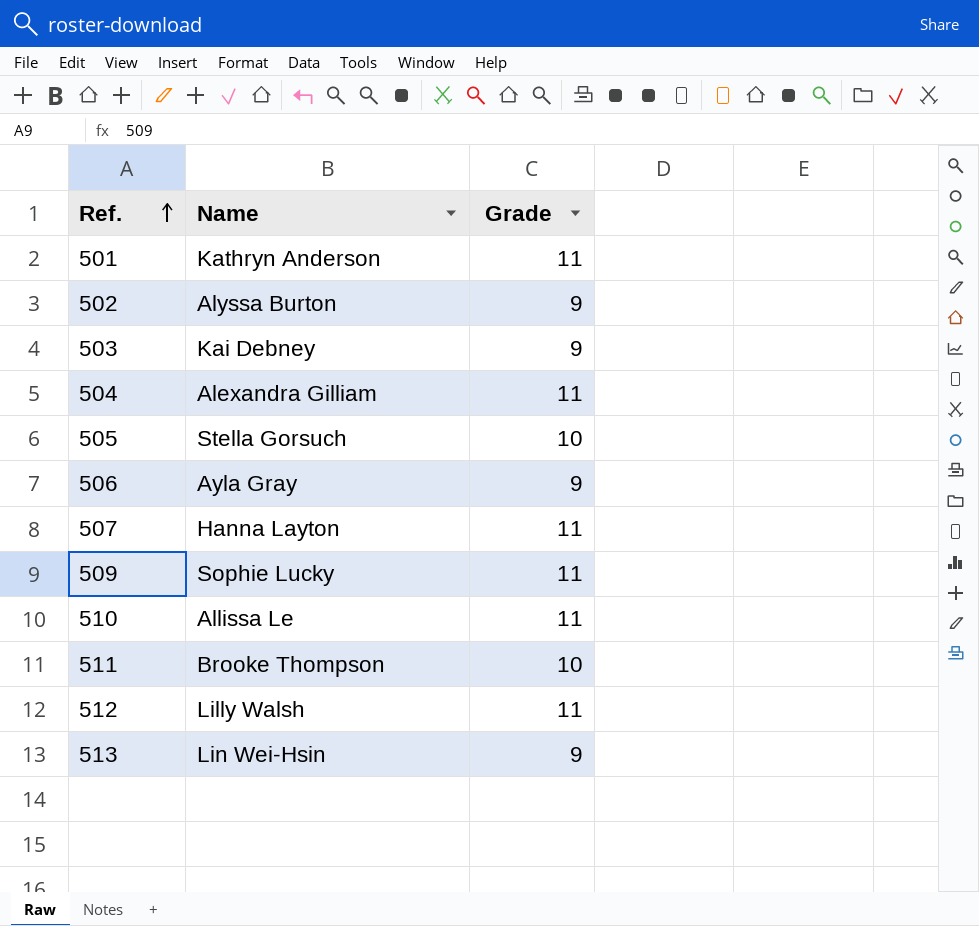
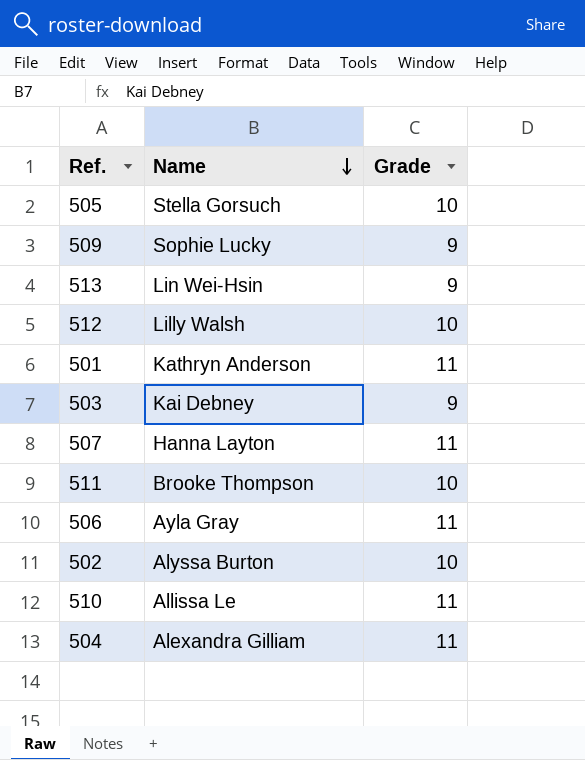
row order: Ref. ascending -> Name descending
509 | Grade: 11 -> 9
512 | Grade: 11 -> 10
506 | Grade: 9 -> 11
502 | Grade: 9 -> 10

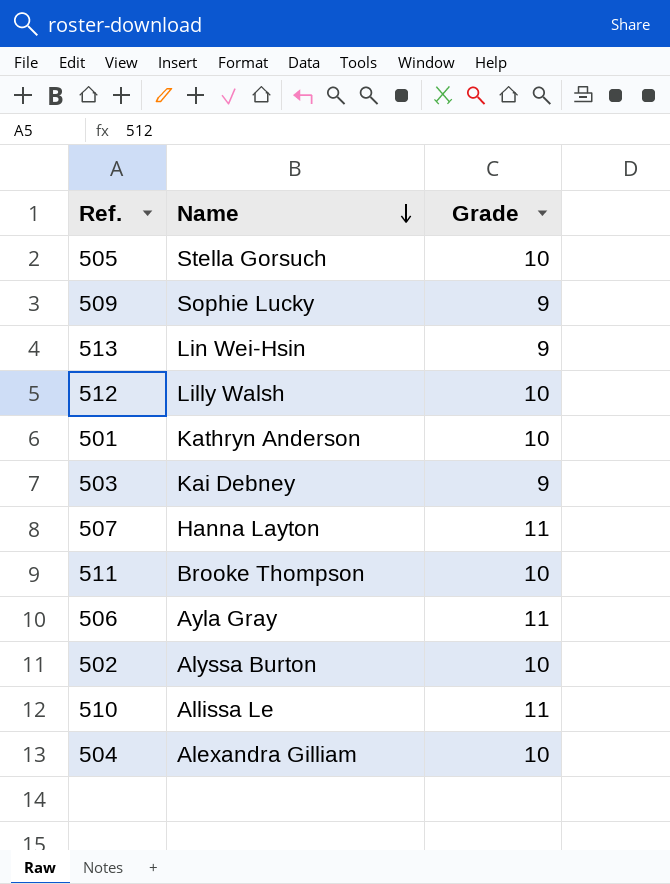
501 | Grade: 11 -> 10
504 | Grade: 11 -> 10

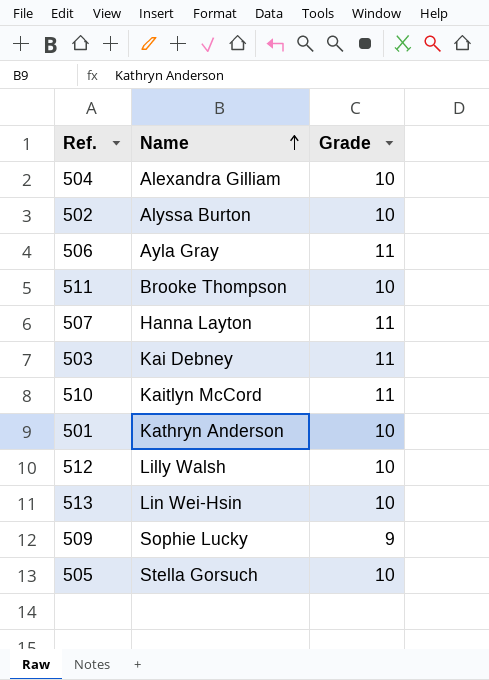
row order: Name descending -> Name ascending
503 | Grade: 9 -> 11
510 | Name: Allissa Le -> Kaitlyn McCord
513 | Grade: 9 -> 10

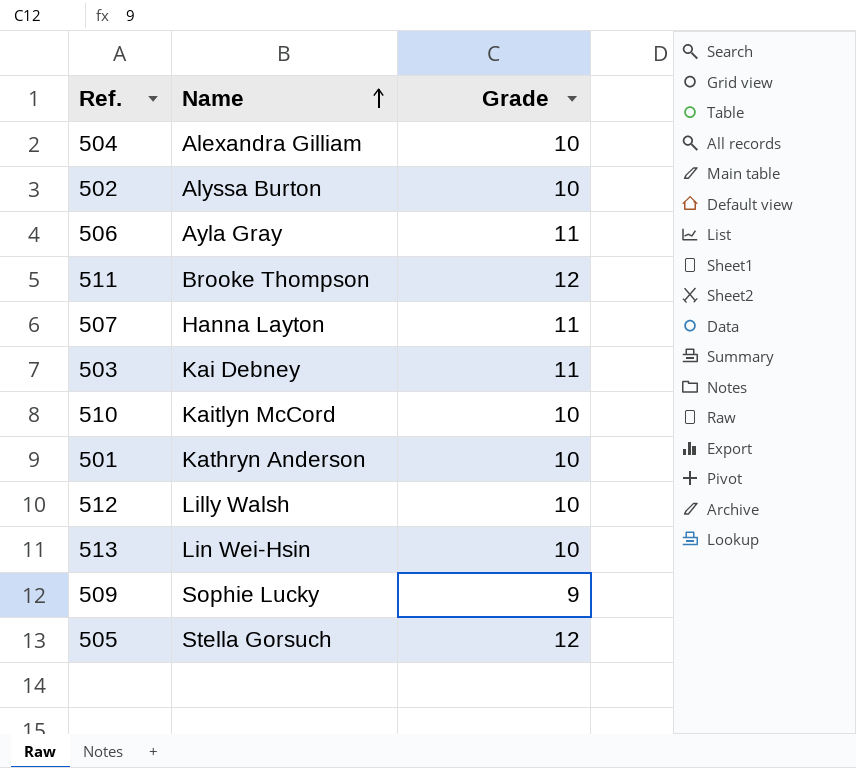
511 | Grade: 10 -> 12
510 | Grade: 11 -> 10
505 | Grade: 10 -> 12

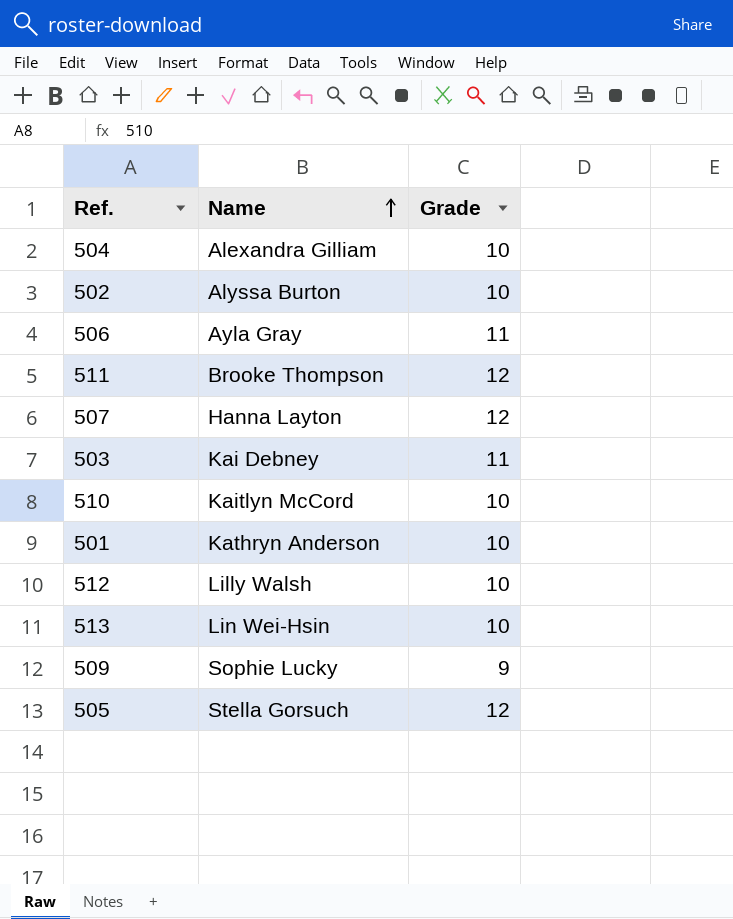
507 | Grade: 11 -> 12

